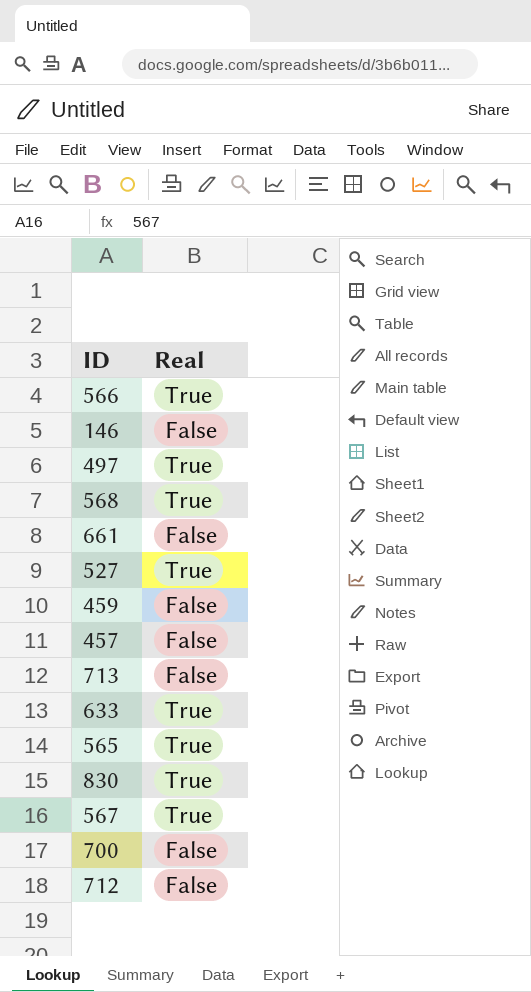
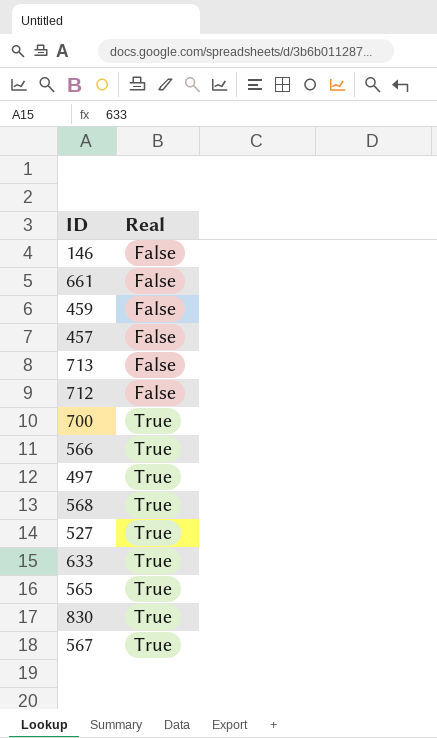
row order: none -> Real ascending
700 | Real: False -> True

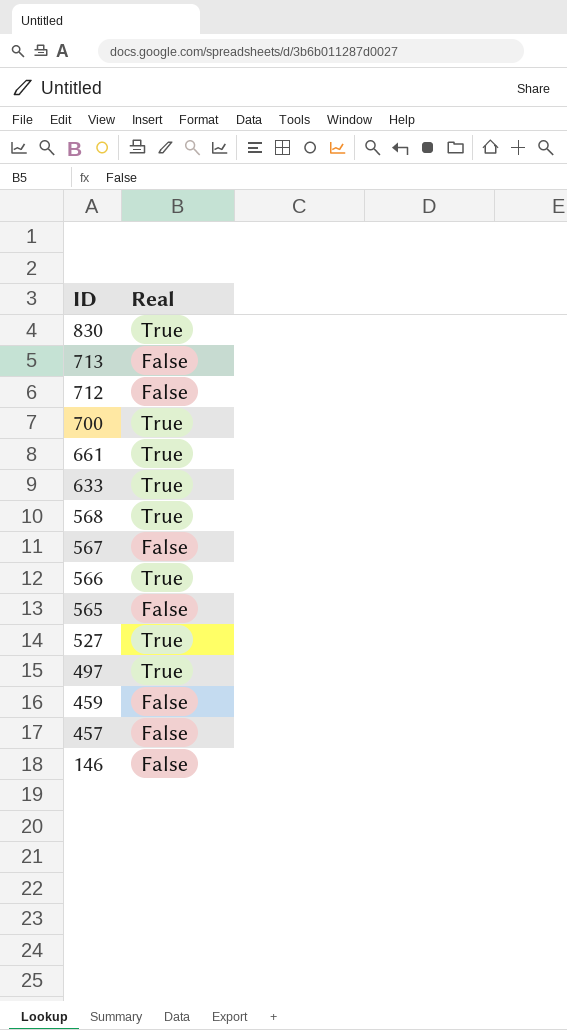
row order: Real ascending -> ID descending
661 | Real: False -> True
567 | Real: True -> False
565 | Real: True -> False

